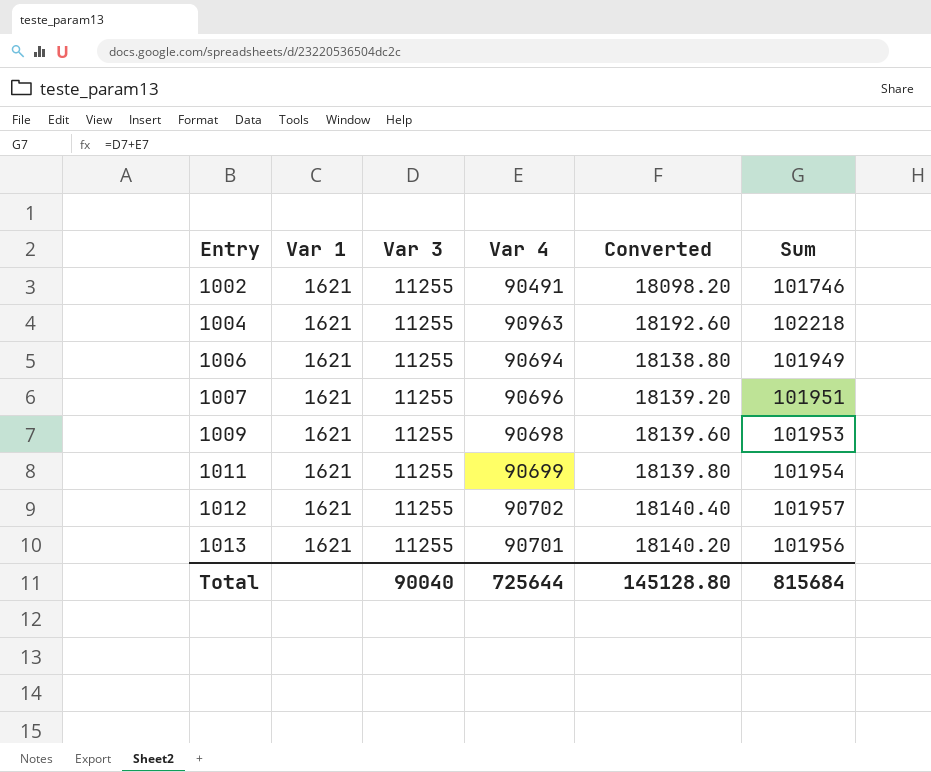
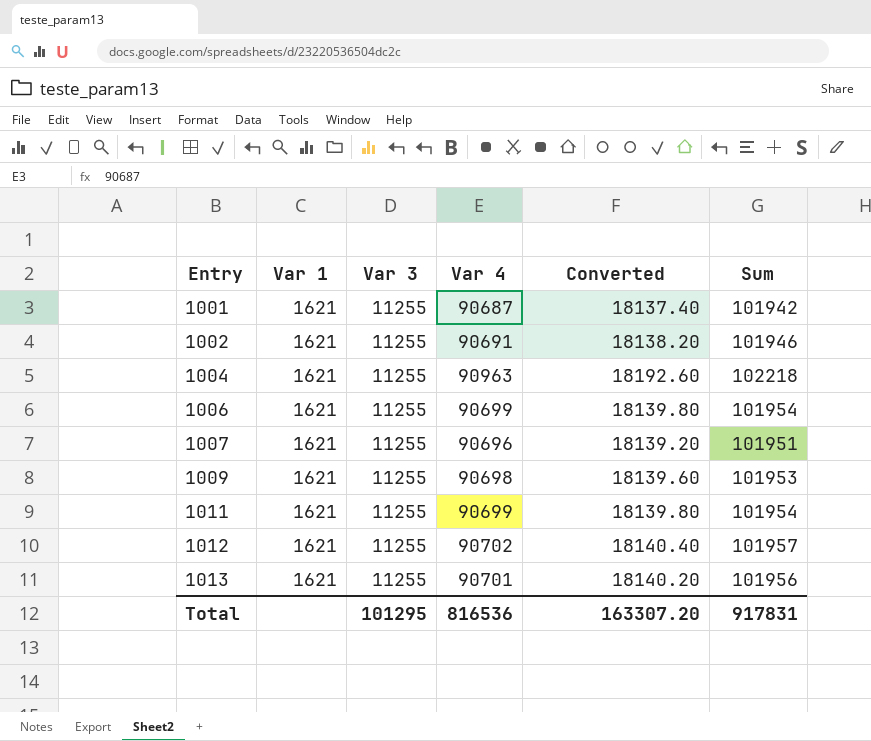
row 1001: none -> 1621 | 11255 | 90687 | 18137.40 | 101942
1002 | Var 4: 90491 -> 90691
1002 | Converted: 18098.20 -> 18138.20
1002 | Sum: 101746 -> 101946
1006 | Var 4: 90694 -> 90699
1006 | Converted: 18138.80 -> 18139.80
1006 | Sum: 101949 -> 101954
Total | Var 3: 90040 -> 101295
Total | Var 4: 725644 -> 816536
Total | Converted: 145128.80 -> 163307.20
Total | Sum: 815684 -> 917831

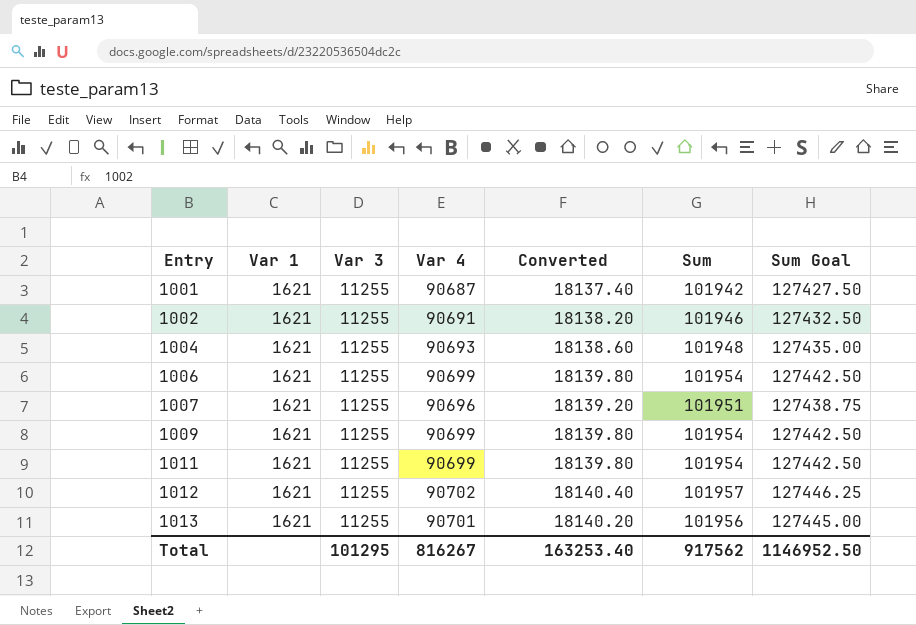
column Sum Goal | formula: none -> [Sum] * 1.25
1004 | Var 4: 90963 -> 90693
1004 | Converted: 18192.60 -> 18138.60
1004 | Sum: 102218 -> 101948
1009 | Var 4: 90698 -> 90699
1009 | Converted: 18139.60 -> 18139.80
1009 | Sum: 101953 -> 101954
Total | Var 4: 816536 -> 816267
Total | Converted: 163307.20 -> 163253.40
Total | Sum: 917831 -> 917562

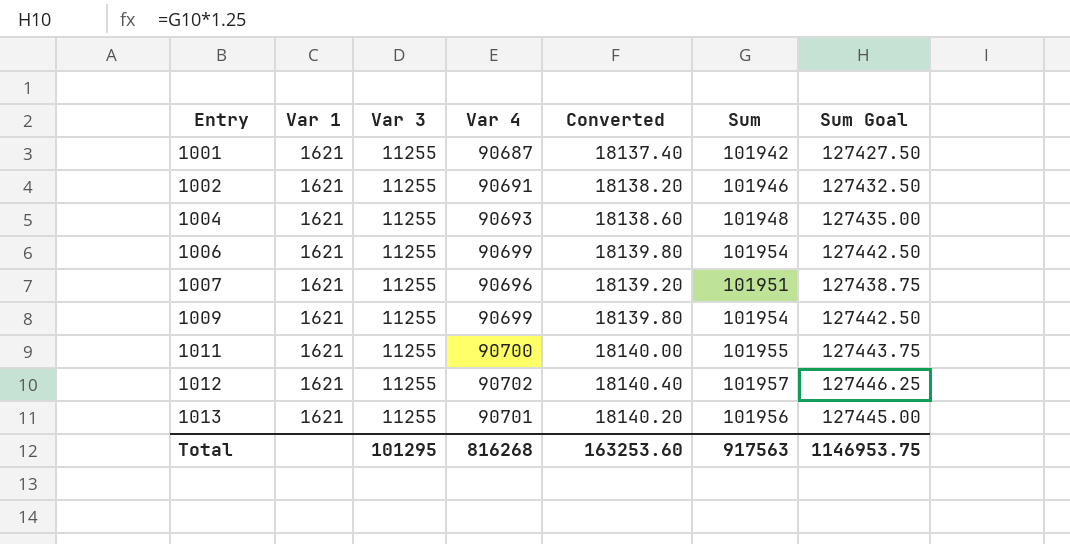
1011 | Var 4: 90699 -> 90700
1011 | Converted: 18139.80 -> 18140.00
1011 | Sum: 101954 -> 101955
1011 | Sum Goal: 127442.50 -> 127443.75
Total | Var 4: 816267 -> 816268
Total | Converted: 163253.40 -> 163253.60
Total | Sum: 917562 -> 917563
Total | Sum Goal: 1146952.50 -> 1146953.75

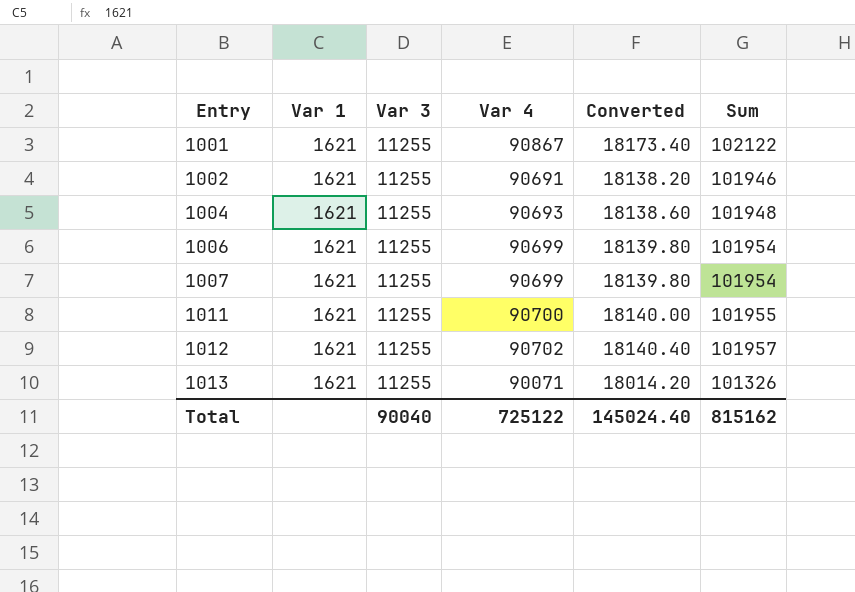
column Sum Goal | formula: [Sum] * 1.25 -> none
row 1009: 1621 | 11255 | 90699 | 18139.80 | 101954 | 127442.50 -> none
1001 | Var 4: 90687 -> 90867
1001 | Converted: 18137.40 -> 18173.40
1001 | Sum: 101942 -> 102122
1007 | Var 4: 90696 -> 90699
1007 | Converted: 18139.20 -> 18139.80
1007 | Sum: 101951 -> 101954
1013 | Var 4: 90701 -> 90071
1013 | Converted: 18140.20 -> 18014.20
1013 | Sum: 101956 -> 101326
Total | Var 3: 101295 -> 90040
Total | Var 4: 816268 -> 725122
Total | Converted: 163253.60 -> 145024.40
Total | Sum: 917563 -> 815162

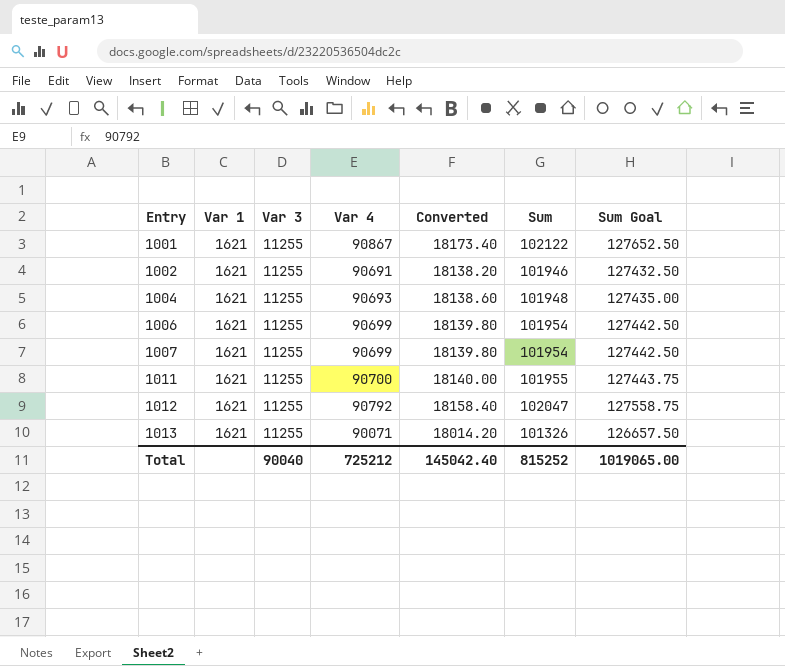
column Sum Goal | formula: none -> [Sum] * 1.25
1012 | Var 4: 90702 -> 90792
1012 | Converted: 18140.40 -> 18158.40
1012 | Sum: 101957 -> 102047
Total | Var 4: 725122 -> 725212
Total | Converted: 145024.40 -> 145042.40
Total | Sum: 815162 -> 815252

